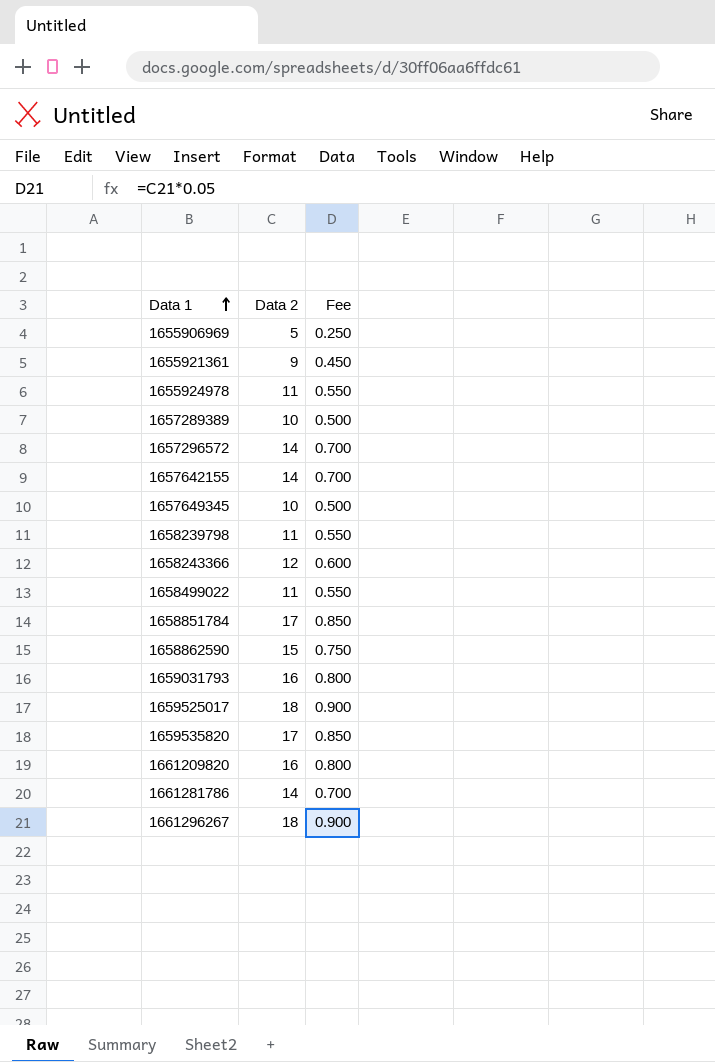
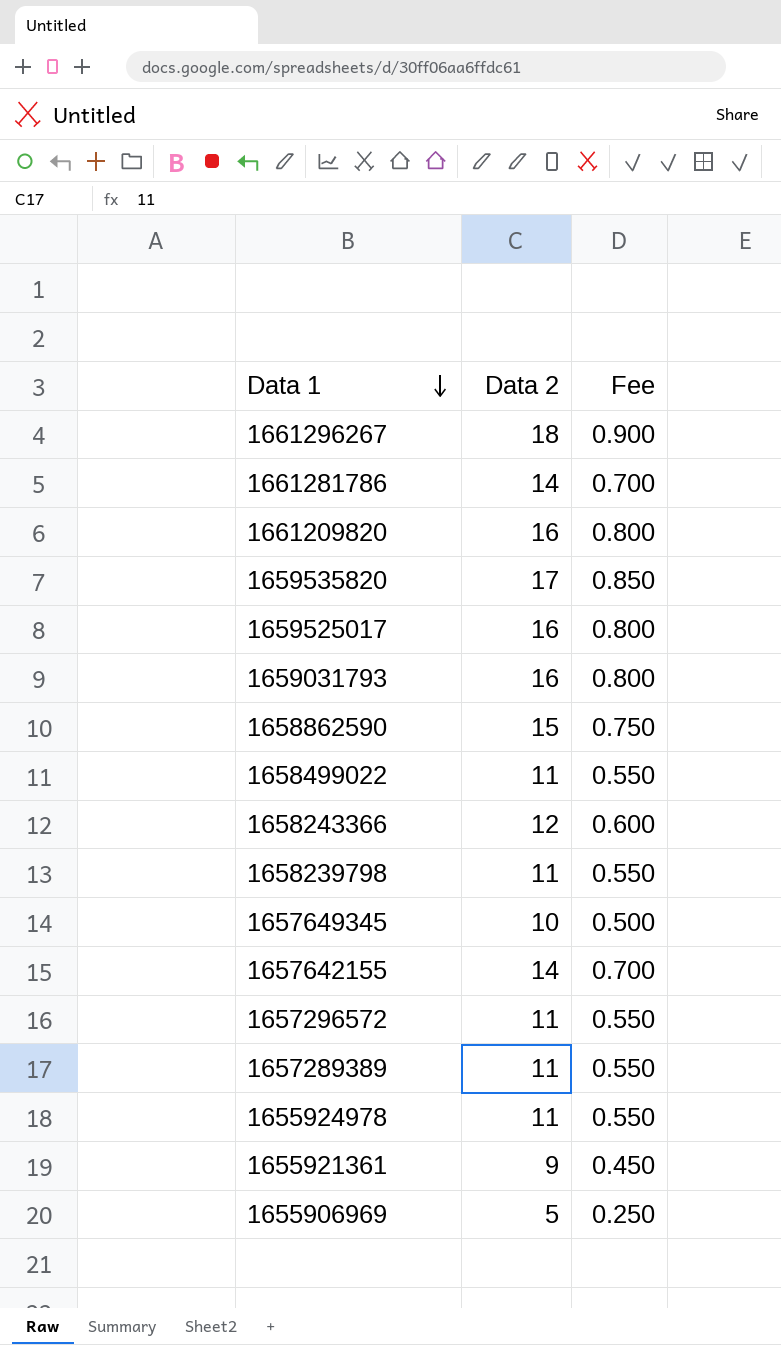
row order: Data 1 ascending -> Data 1 descending
row 1658851784: 17 | 0.850 -> none
1659525017 | Data 2: 18 -> 16
1659525017 | Fee: 0.900 -> 0.800
1657296572 | Data 2: 14 -> 11
1657296572 | Fee: 0.700 -> 0.550
1657289389 | Data 2: 10 -> 11
1657289389 | Fee: 0.500 -> 0.550

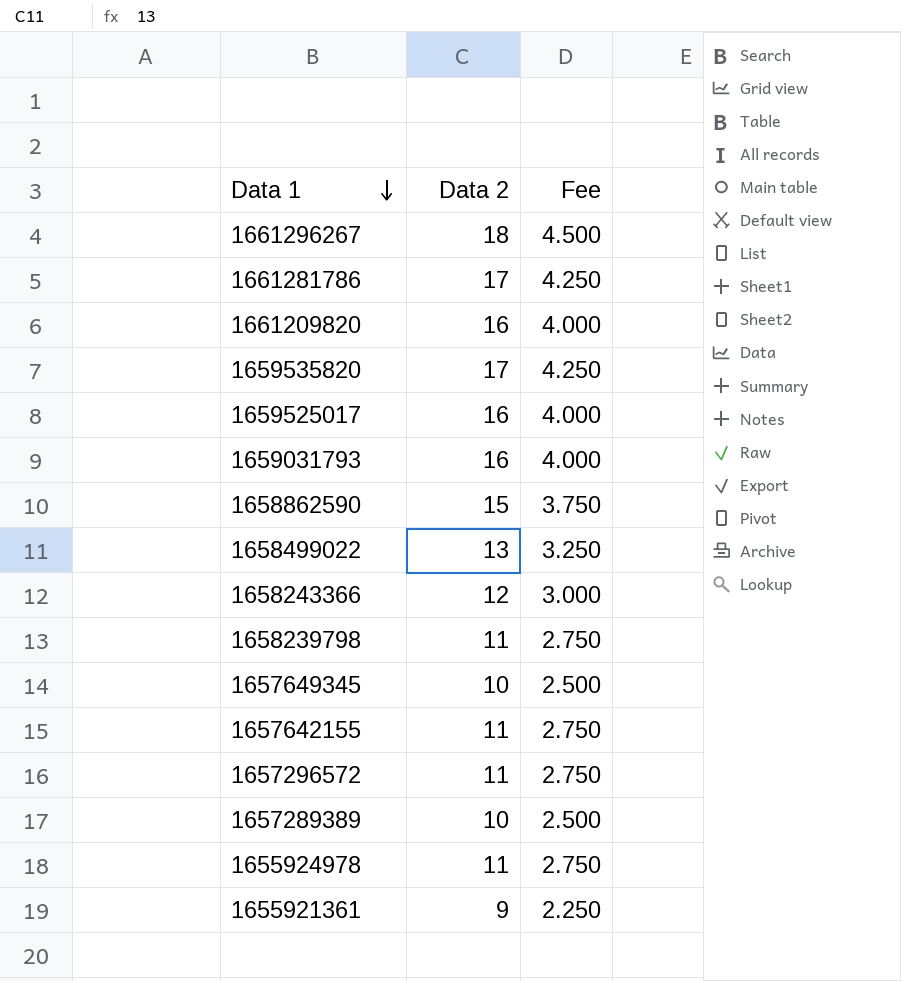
column Fee | formula: [Data 2] * 0.05 -> [Data 2] * 0.25
row 1655906969: 5 | 0.250 -> none
1661281786 | Data 2: 14 -> 17
1658499022 | Data 2: 11 -> 13
1657642155 | Data 2: 14 -> 11
1657289389 | Data 2: 11 -> 10

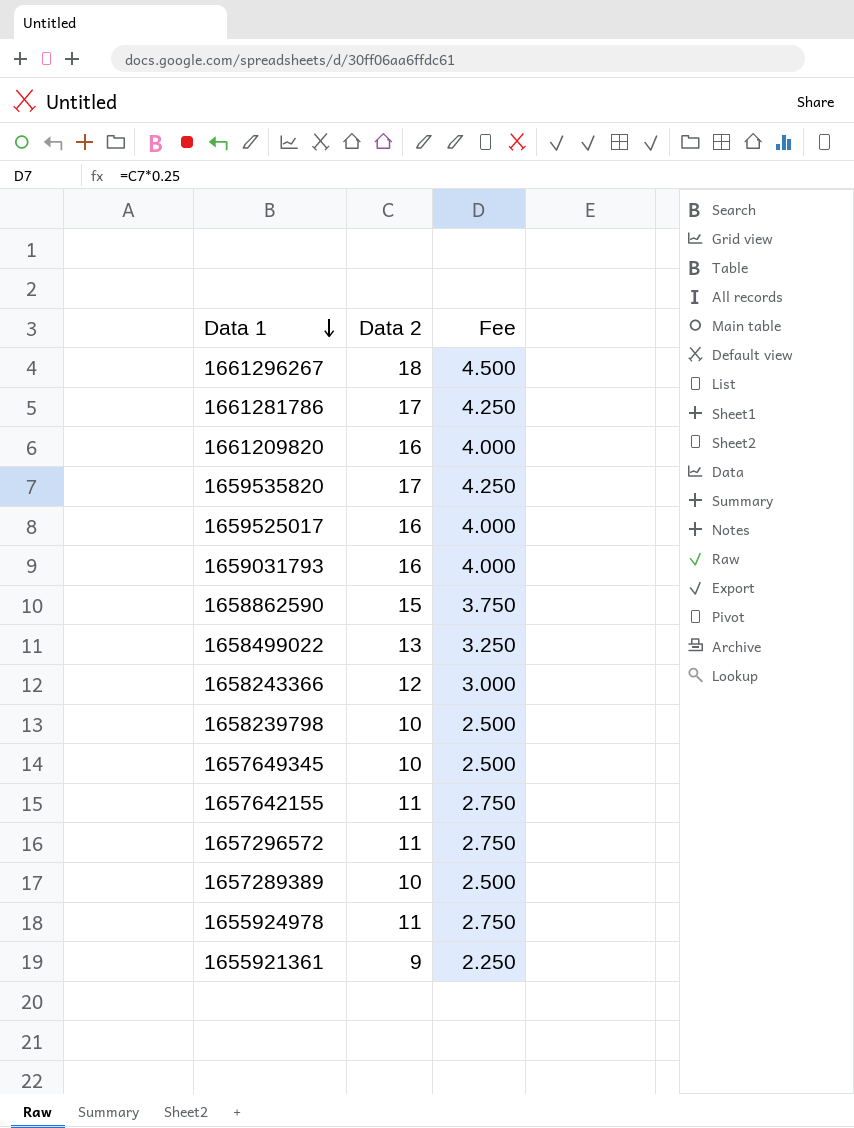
1658239798 | Data 2: 11 -> 10
1658239798 | Fee: 2.750 -> 2.500

